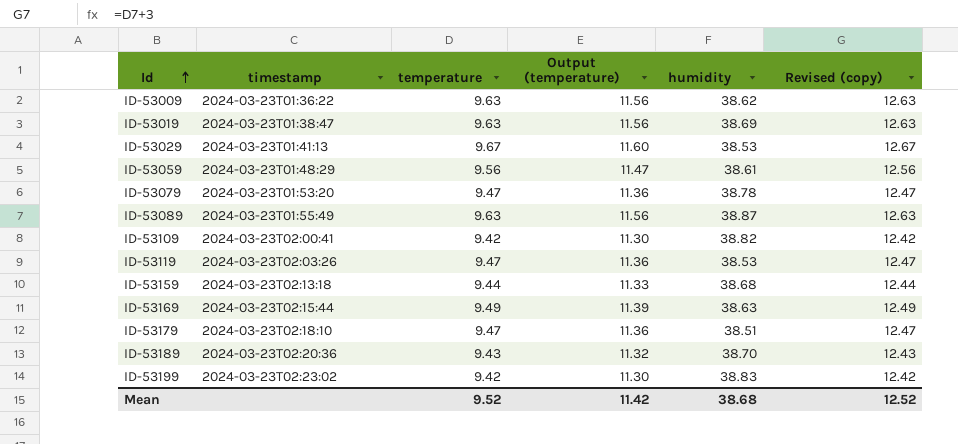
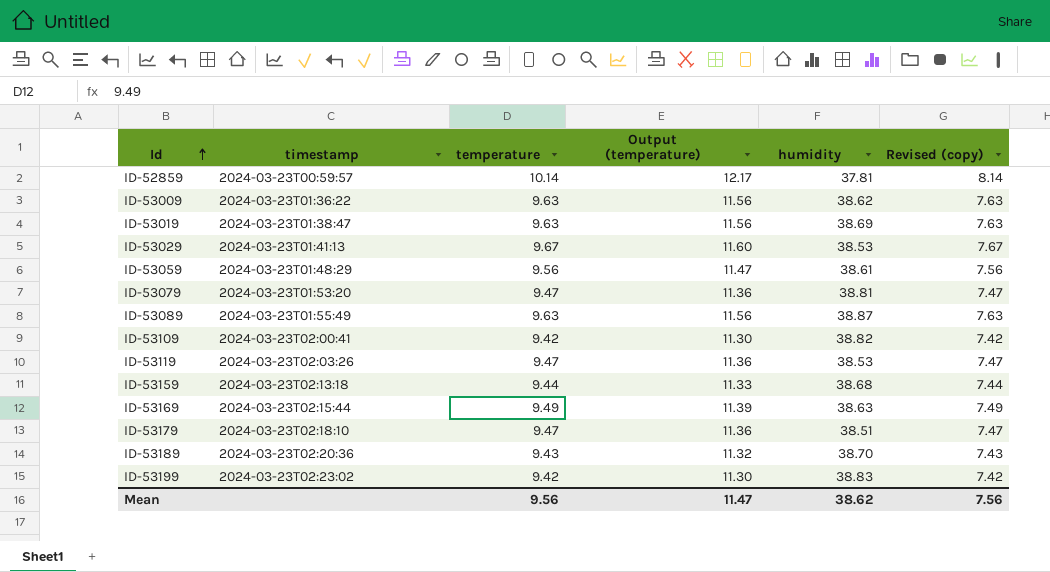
column Revised (copy) | formula: [temperature] + 3 -> [temperature] - 2
row ID-52859: none -> 2024-03-23T00:59:57 | 10.14 | 12.17 | 37.81 | 8.14
ID-53079 | humidity: 38.78 -> 38.81
Mean | temperature: 9.52 -> 9.56
Mean | Output (temperature): 11.42 -> 11.47
Mean | humidity: 38.68 -> 38.62
Mean | Revised (copy): 12.52 -> 7.56

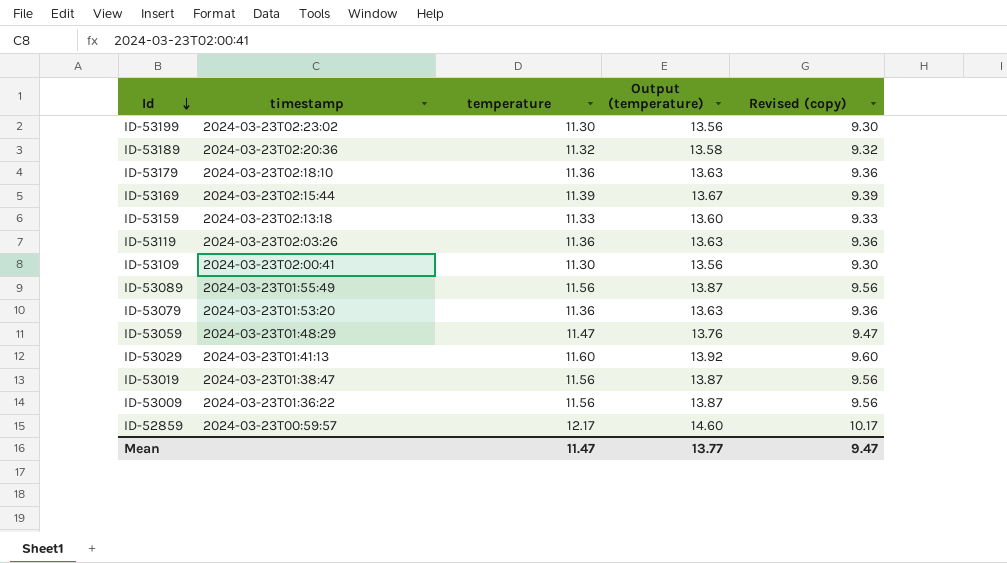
row order: Id ascending -> Id descending
column humidity | position: 5 -> none
ID-53199 | temperature: 9.42 -> 11.30
ID-53199 | Output (temperature): 11.30 -> 13.56
ID-53199 | Revised (copy): 7.42 -> 9.30
ID-53189 | temperature: 9.43 -> 11.32
ID-53189 | Output (temperature): 11.32 -> 13.58
ID-53189 | Revised (copy): 7.43 -> 9.32
ID-53179 | temperature: 9.47 -> 11.36
ID-53179 | Output (temperature): 11.36 -> 13.63
ID-53179 | Revised (copy): 7.47 -> 9.36
ID-53169 | temperature: 9.49 -> 11.39
ID-53169 | Output (temperature): 11.39 -> 13.67
ID-53169 | Revised (copy): 7.49 -> 9.39
ID-53159 | temperature: 9.44 -> 11.33
ID-53159 | Output (temperature): 11.33 -> 13.60
ID-53159 | Revised (copy): 7.44 -> 9.33
ID-53119 | temperature: 9.47 -> 11.36
ID-53119 | Output (temperature): 11.36 -> 13.63
ID-53119 | Revised (copy): 7.47 -> 9.36
ID-53109 | temperature: 9.42 -> 11.30
ID-53109 | Output (temperature): 11.30 -> 13.56
ID-53109 | Revised (copy): 7.42 -> 9.30
ID-53089 | temperature: 9.63 -> 11.56
ID-53089 | Output (temperature): 11.56 -> 13.87
ID-53089 | Revised (copy): 7.63 -> 9.56
ID-53079 | temperature: 9.47 -> 11.36
ID-53079 | Output (temperature): 11.36 -> 13.63
ID-53079 | Revised (copy): 7.47 -> 9.36
ID-53059 | temperature: 9.56 -> 11.47
ID-53059 | Output (temperature): 11.47 -> 13.76
ID-53059 | Revised (copy): 7.56 -> 9.47
ID-53029 | temperature: 9.67 -> 11.60
ID-53029 | Output (temperature): 11.60 -> 13.92
ID-53029 | Revised (copy): 7.67 -> 9.60
ID-53019 | temperature: 9.63 -> 11.56
ID-53019 | Output (temperature): 11.56 -> 13.87
ID-53019 | Revised (copy): 7.63 -> 9.56
ID-53009 | temperature: 9.63 -> 11.56
ID-53009 | Output (temperature): 11.56 -> 13.87
ID-53009 | Revised (copy): 7.63 -> 9.56
ID-52859 | temperature: 10.14 -> 12.17
ID-52859 | Output (temperature): 12.17 -> 14.60
ID-52859 | Revised (copy): 8.14 -> 10.17
Mean | temperature: 9.56 -> 11.47
Mean | Output (temperature): 11.47 -> 13.77
Mean | Revised (copy): 7.56 -> 9.47

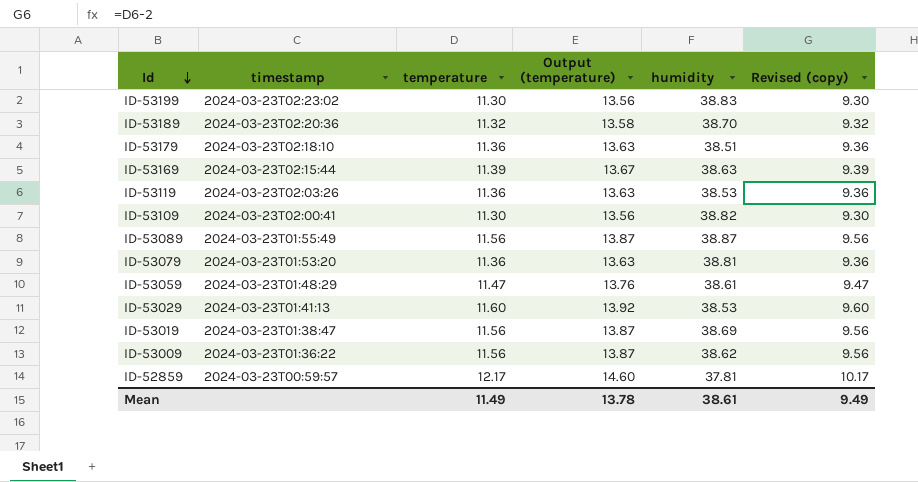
column humidity | position: none -> 5
row ID-53159: 2024-03-23T02:13:18 | 11.33 | 13.60 | 9.33 -> none
Mean | temperature: 11.47 -> 11.49
Mean | Output (temperature): 13.77 -> 13.78
Mean | Revised (copy): 9.47 -> 9.49

